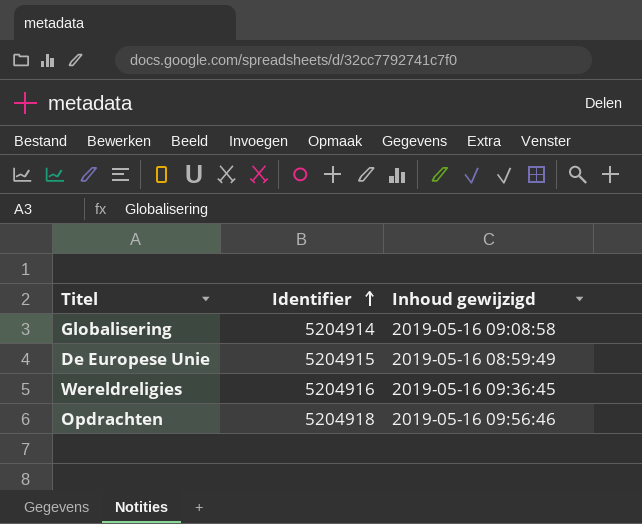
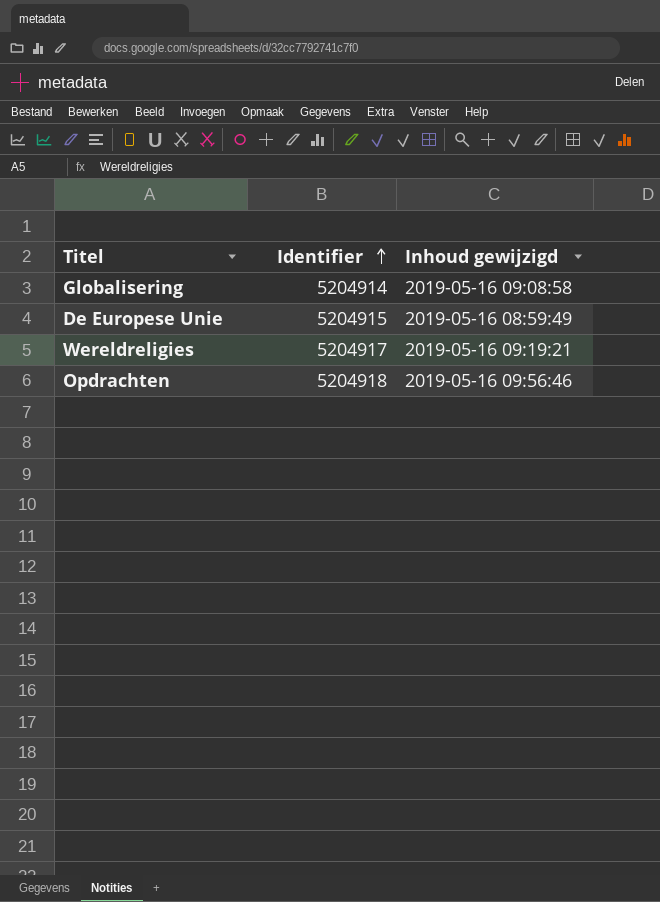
Wereldreligies | Identifier: 5204916 -> 5204917
Wereldreligies | Inhoud gewijzigd: 2019-05-16 09:36:45 -> 2019-05-16 09:19:21

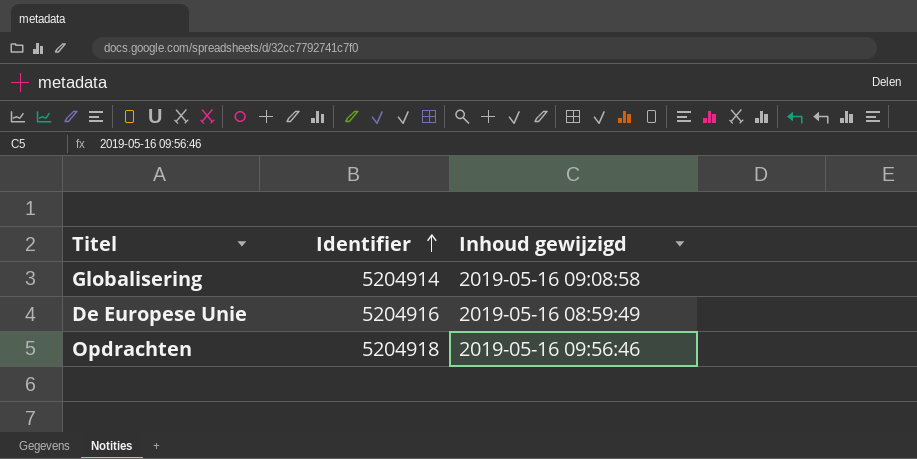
row Wereldreligies: 5204917 | 2019-05-16 09:19:21 -> none
De Europese Unie | Identifier: 5204915 -> 5204916

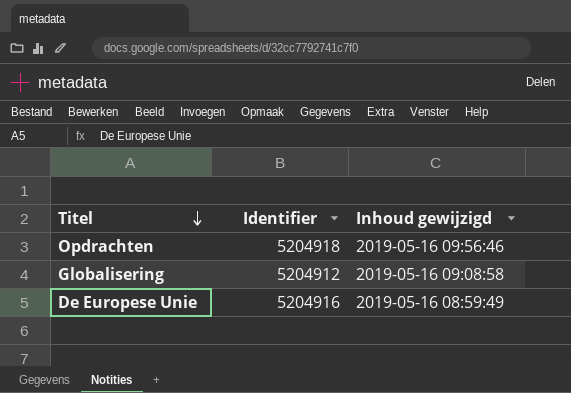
row order: Identifier ascending -> Titel descending
Globalisering | Identifier: 5204914 -> 5204912

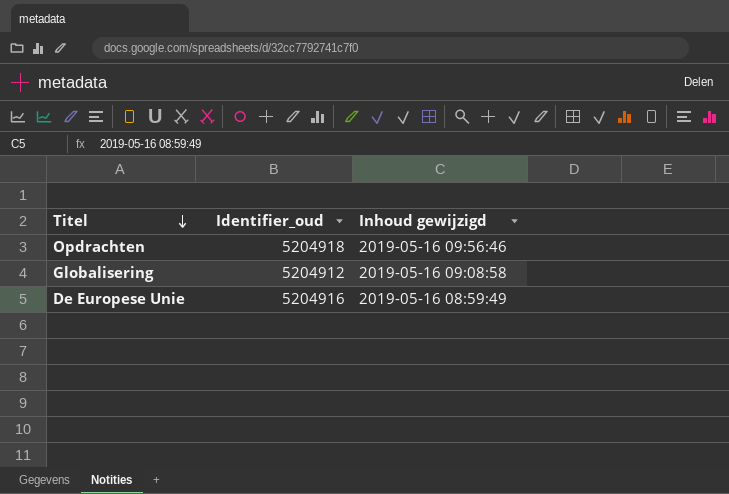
column name: Identifier -> Identifier_oud

